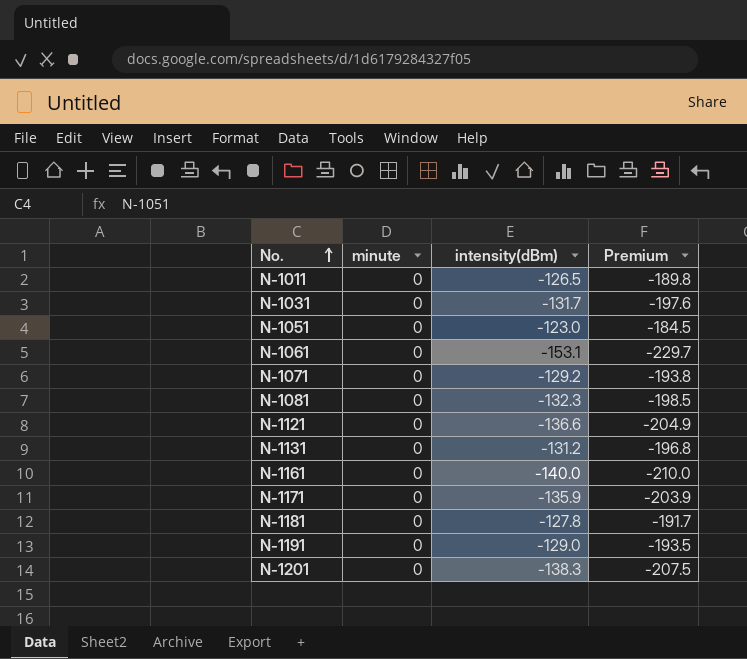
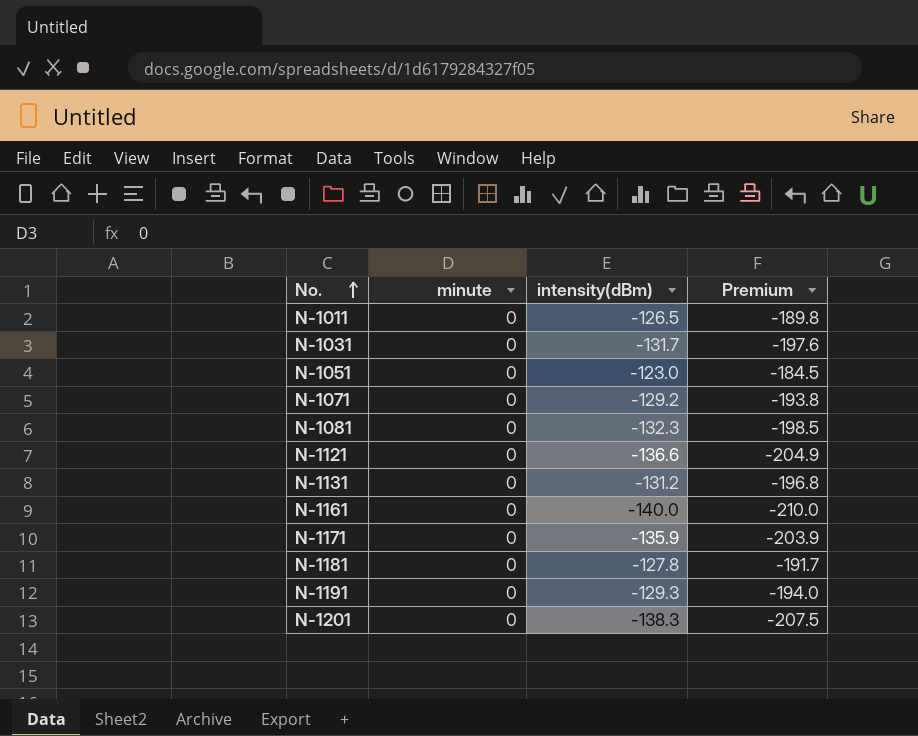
row N-1061: 0 | -153.1 | -229.7 -> none
N-1191 | intensity(dBm): -129.0 -> -129.3
N-1191 | Premium: -193.5 -> -194.0

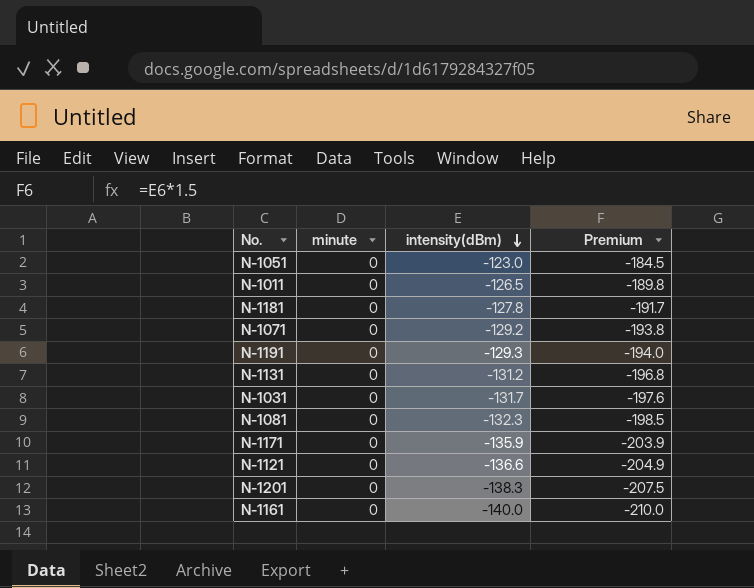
row order: No. ascending -> intensity(dBm) descending

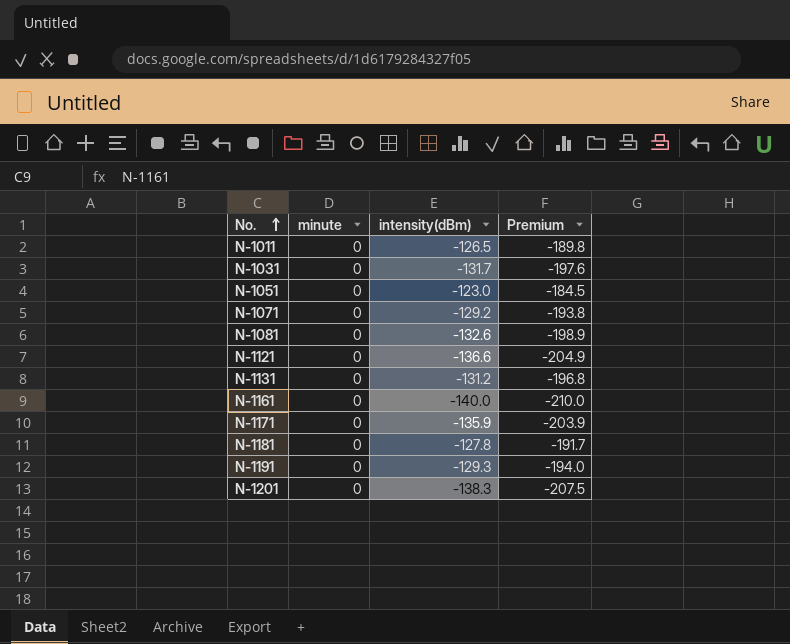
row order: intensity(dBm) descending -> No. ascending
N-1081 | intensity(dBm): -132.3 -> -132.6
N-1081 | Premium: -198.5 -> -198.9

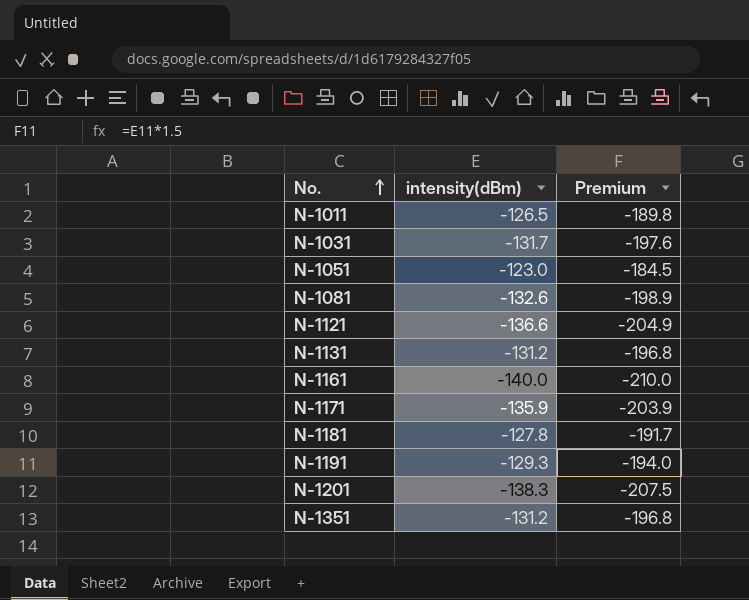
column minute | position: 2 -> none
row N-1071: 0 | -129.2 | -193.8 -> none
row N-1351: none -> -131.2 | -196.8

